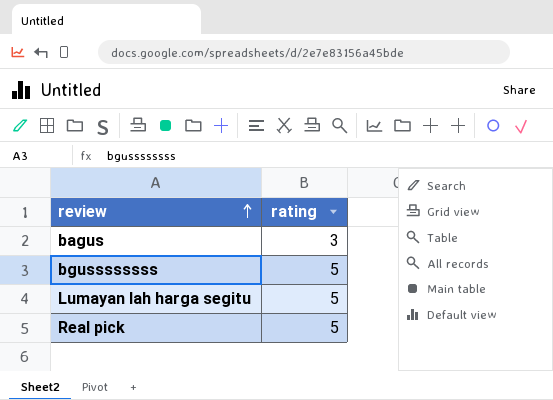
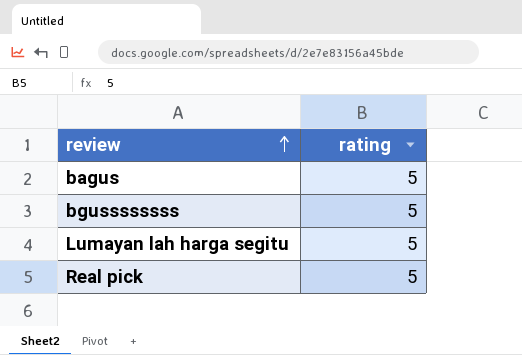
bagus | rating: 3 -> 5

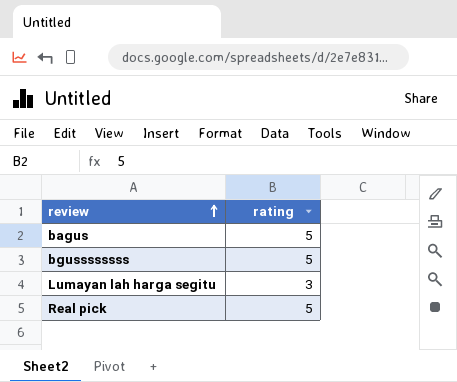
Lumayan lah harga segitu | rating: 5 -> 3

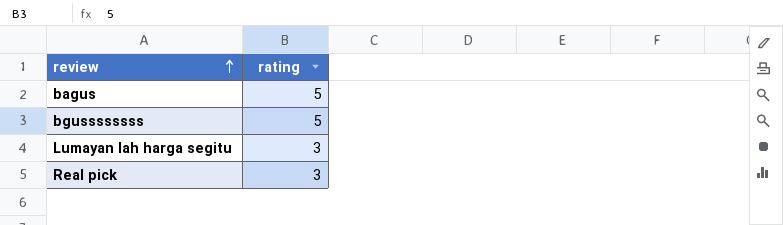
Real pick | rating: 5 -> 3

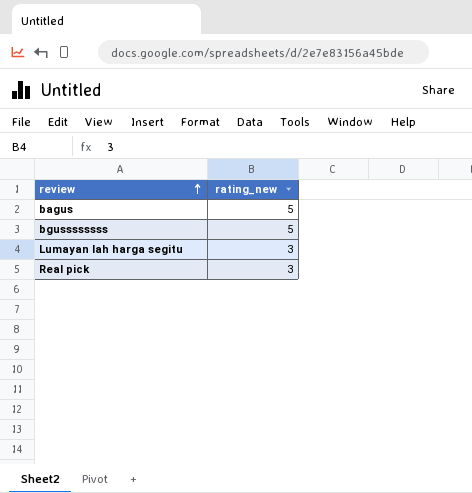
column name: rating -> rating_new

